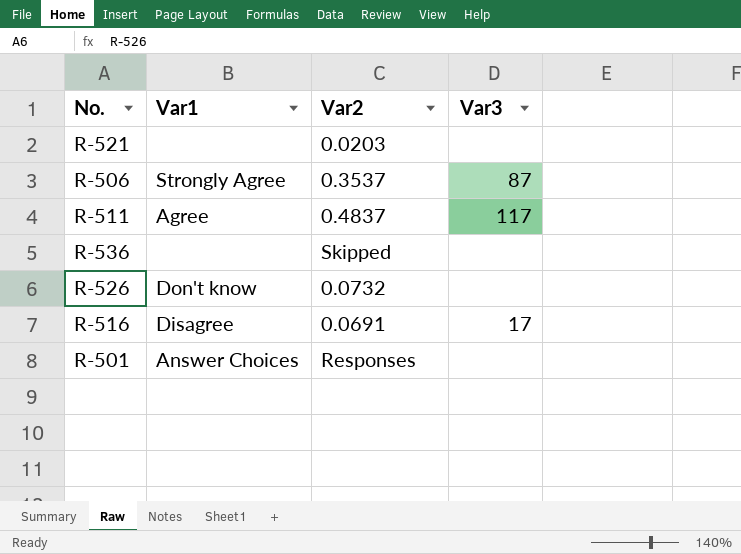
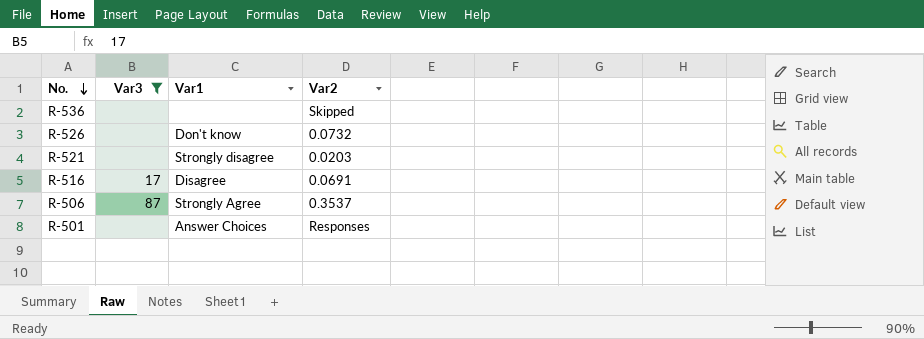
filter: none -> Var3 != 117
row order: none -> No. descending
column Var3 | position: 4 -> 2
R-521 | Var1: none -> Strongly disagree

